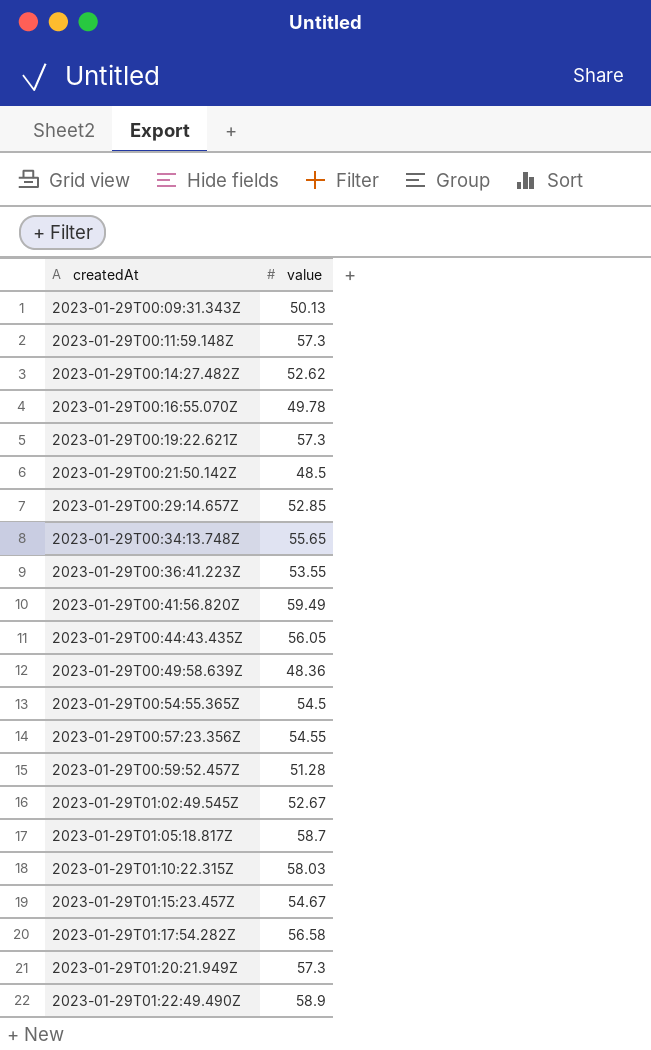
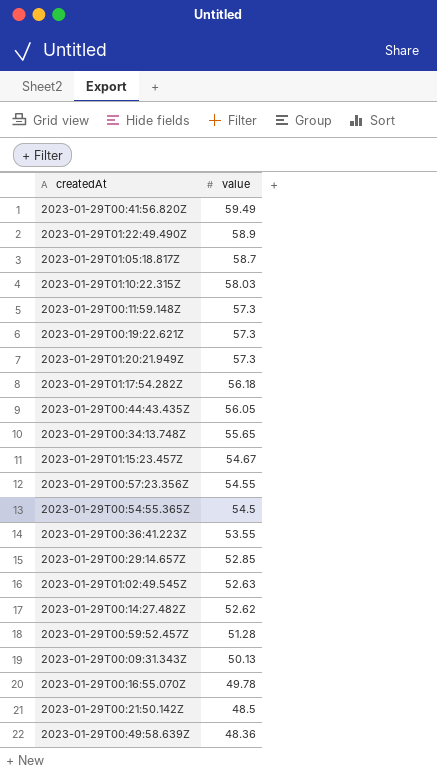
row order: createdAt ascending -> value descending
2023-01-29T01:17:54.282Z | value: 56.58 -> 56.18
2023-01-29T01:02:49.545Z | value: 52.67 -> 52.63

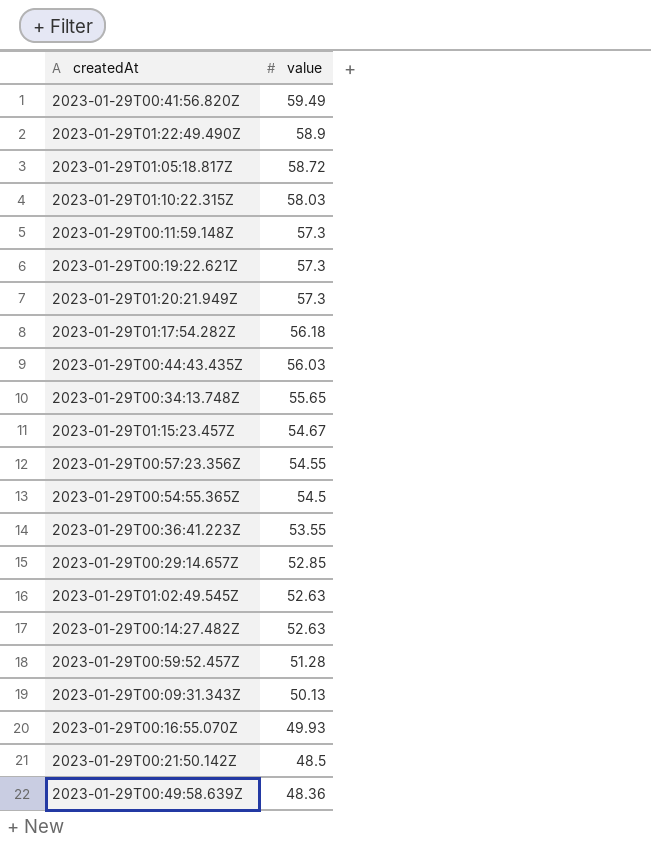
2023-01-29T01:05:18.817Z | value: 58.7 -> 58.72
2023-01-29T00:44:43.435Z | value: 56.05 -> 56.03
2023-01-29T00:14:27.482Z | value: 52.62 -> 52.63
2023-01-29T00:16:55.070Z | value: 49.78 -> 49.93

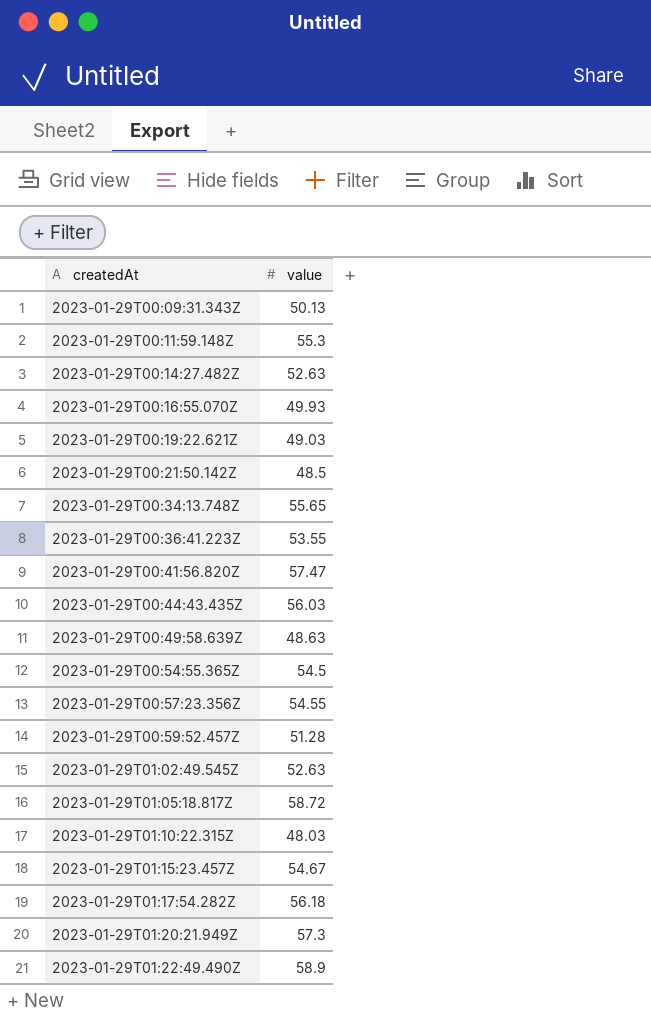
row order: value descending -> createdAt ascending
row 2023-01-29T00:29:14.657Z: 52.85 -> none
2023-01-29T00:11:59.148Z | value: 57.3 -> 55.3
2023-01-29T00:19:22.621Z | value: 57.3 -> 49.03
2023-01-29T00:41:56.820Z | value: 59.49 -> 57.47
2023-01-29T00:49:58.639Z | value: 48.36 -> 48.63
2023-01-29T01:10:22.315Z | value: 58.03 -> 48.03

